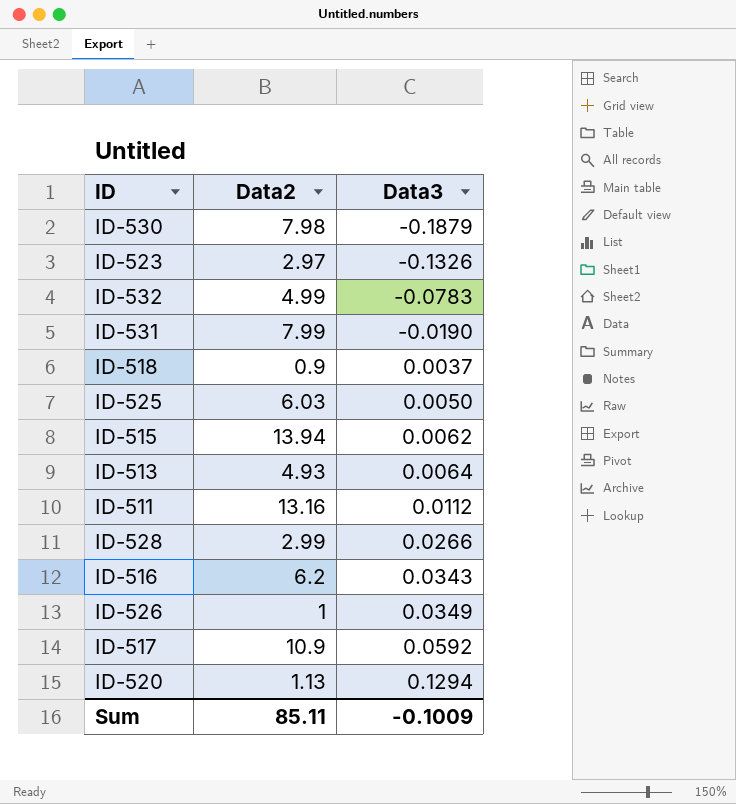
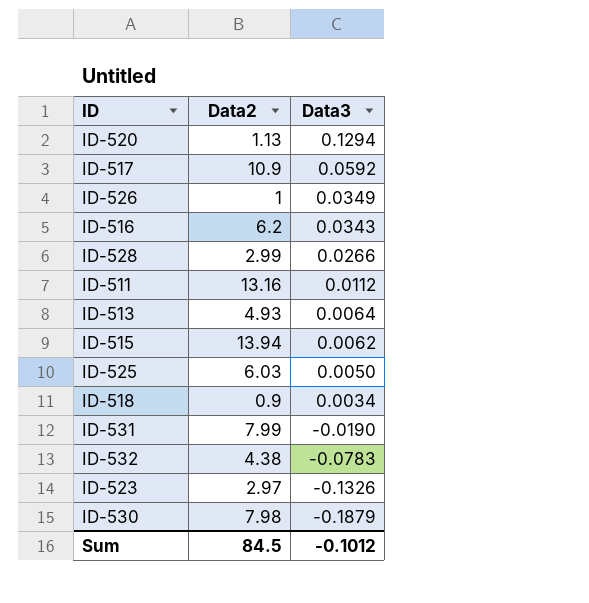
row order: Data3 ascending -> Data3 descending
ID-518 | Data3: 0.0037 -> 0.0034
ID-532 | Data2: 4.99 -> 4.38
Sum | Data2: 85.11 -> 84.5
Sum | Data3: -0.1009 -> -0.1012

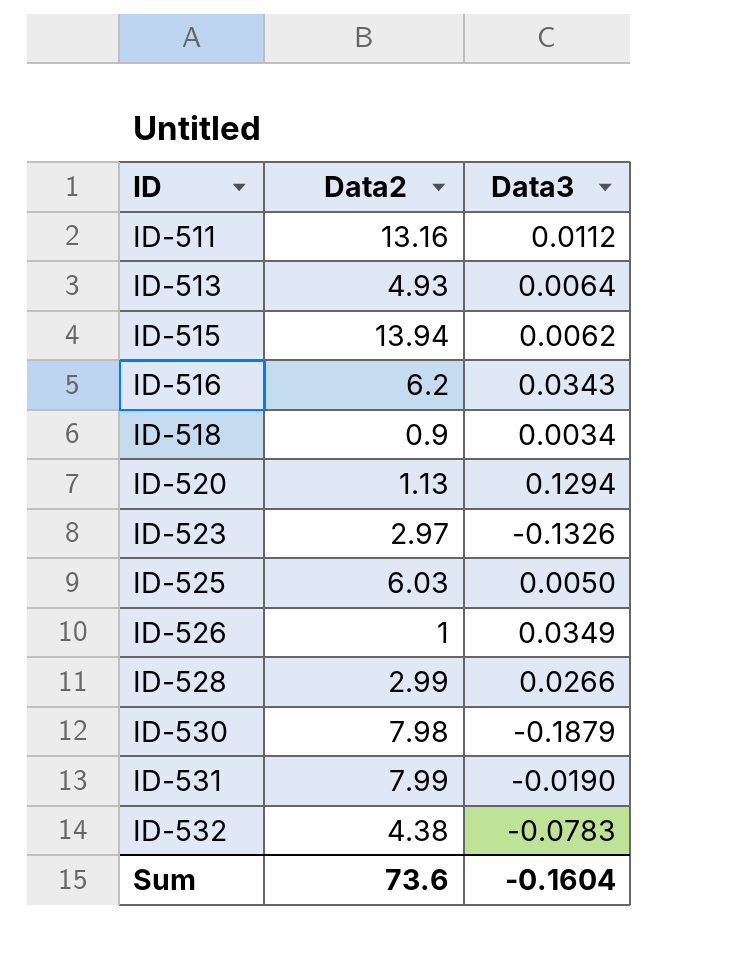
row order: Data3 descending -> ID ascending
row ID-517: 10.9 | 0.0592 -> none
Sum | Data2: 84.5 -> 73.6
Sum | Data3: -0.1012 -> -0.1604

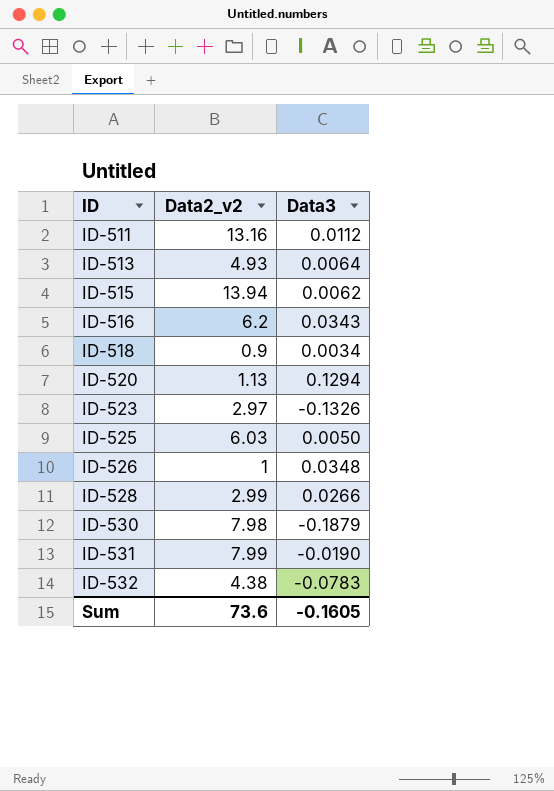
column name: Data2 -> Data2_v2
ID-526 | Data3: 0.0349 -> 0.0348
Sum | Data3: -0.1604 -> -0.1605

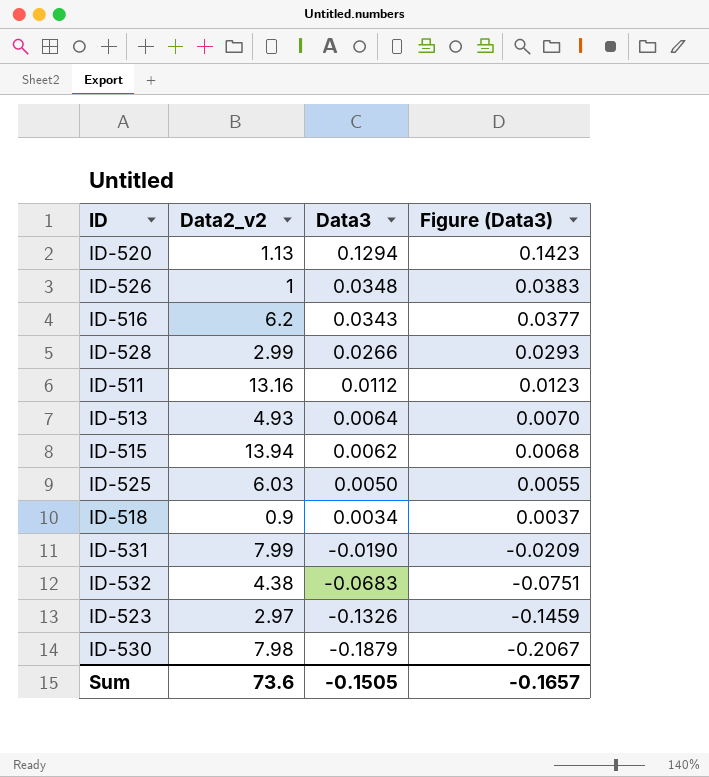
row order: ID ascending -> Data3 descending
column Figure (Data3) | formula: none -> [Data3] * 1.1
ID-532 | Data3: -0.0783 -> -0.0683
Sum | Data3: -0.1605 -> -0.1505

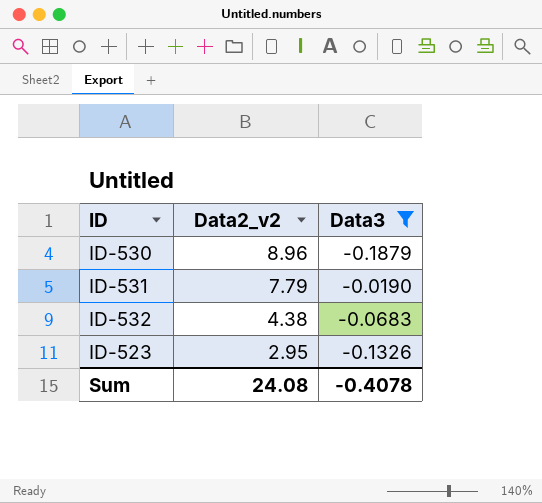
filter: none -> Data3 <= -0.0190
row order: Data3 descending -> Data2_v2 descending
column Figure (Data3) | formula: [Data3] * 1.1 -> none
ID-530 | Data2_v2: 7.98 -> 8.96
ID-531 | Data2_v2: 7.99 -> 7.79
ID-523 | Data2_v2: 2.97 -> 2.95
Sum | Data2_v2: 73.6 -> 24.08
Sum | Data3: -0.1505 -> -0.4078

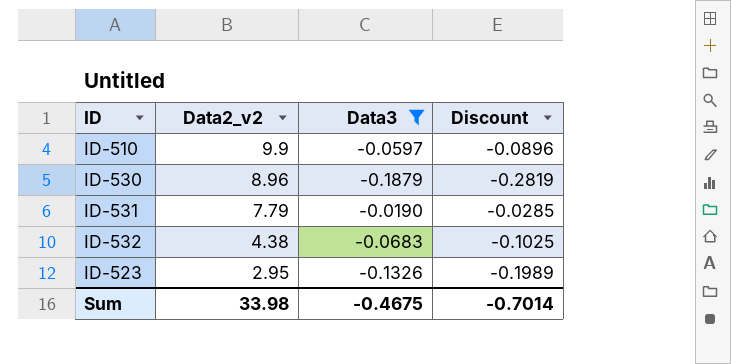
column Discount | formula: none -> [Data3] * 1.5
row ID-510: none -> 9.9 | -0.0597 | -0.0896
Sum | Data2_v2: 24.08 -> 33.98
Sum | Data3: -0.4078 -> -0.4675

